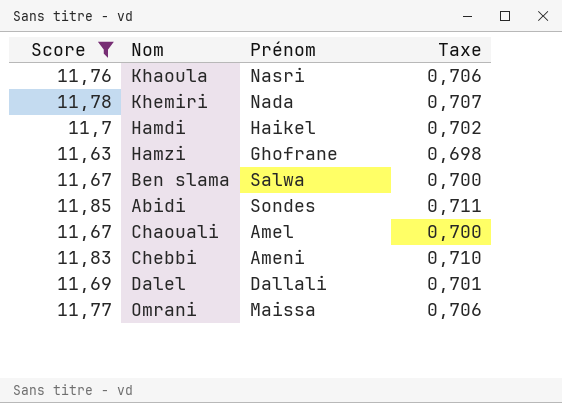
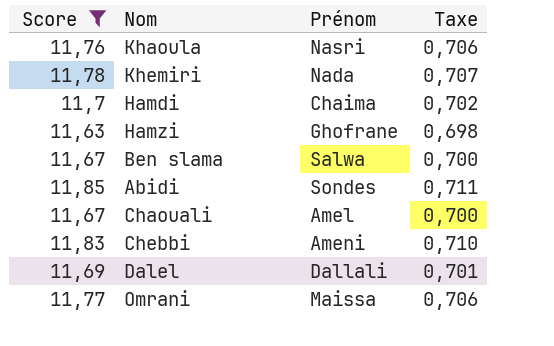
Hamdi | Prénom: Haikel -> Chaima

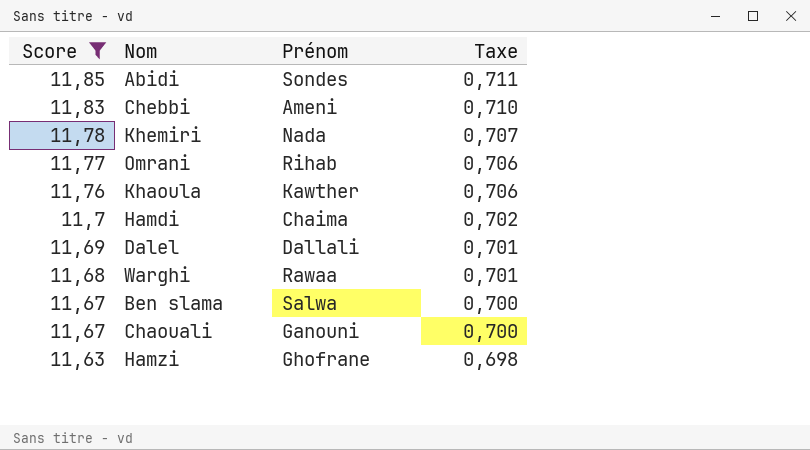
row order: none -> Score descending
Omrani | Prénom: Maissa -> Rihab
Khaoula | Prénom: Nasri -> Kawther
row Warghi: none -> 11,68 | Rawaa | 0,701
Chaouali | Prénom: Amel -> Ganouni

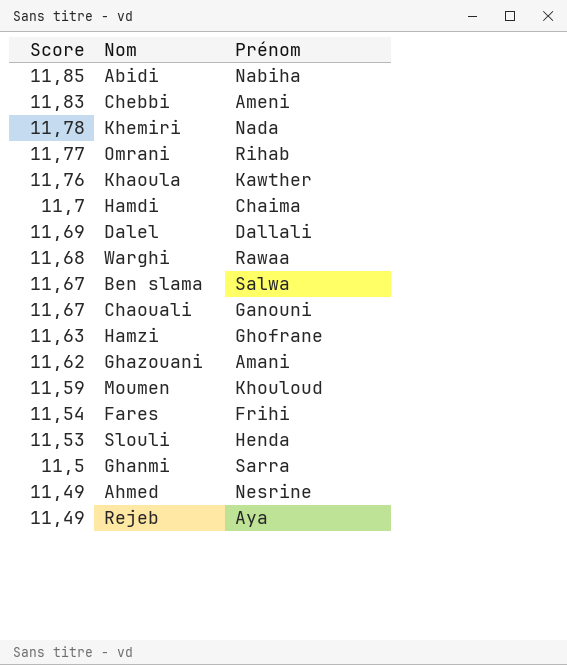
filter: Score >= 11,63 -> none
column Taxe | formula: [Score] * 0,06 -> none
Abidi | Prénom: Sondes -> Nabiha

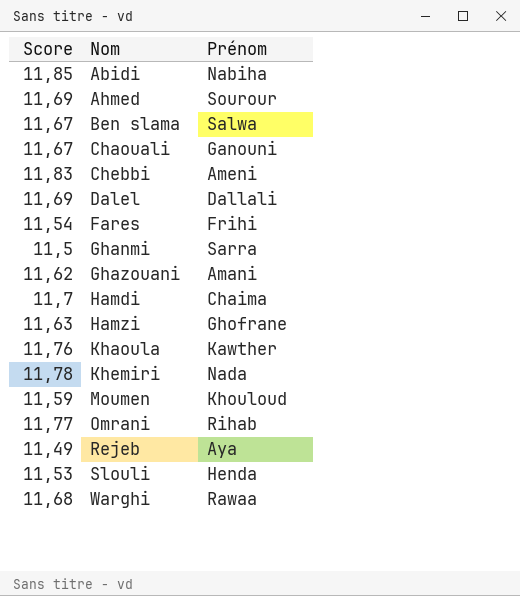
row order: Score descending -> Nom ascending
Ahmed | Score: 11,49 -> 11,69
Ahmed | Prénom: Nesrine -> Sourour

